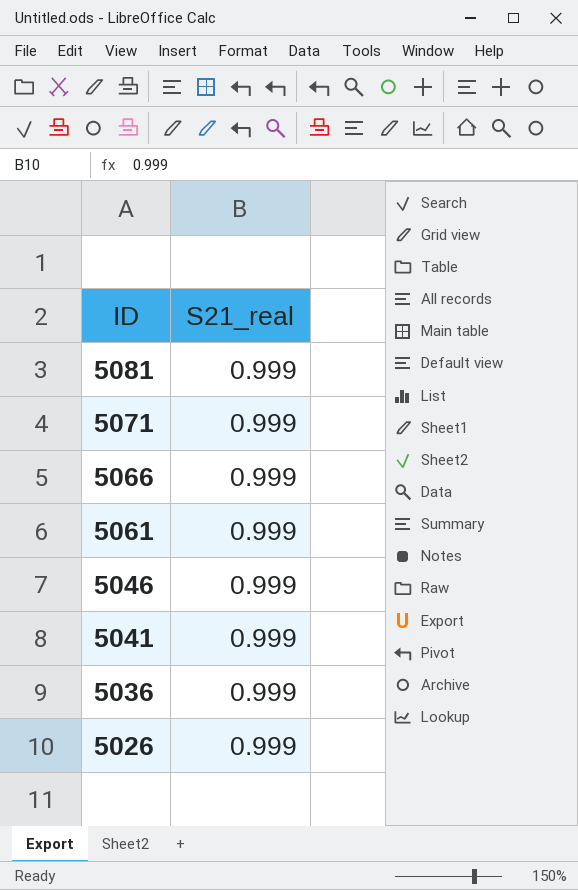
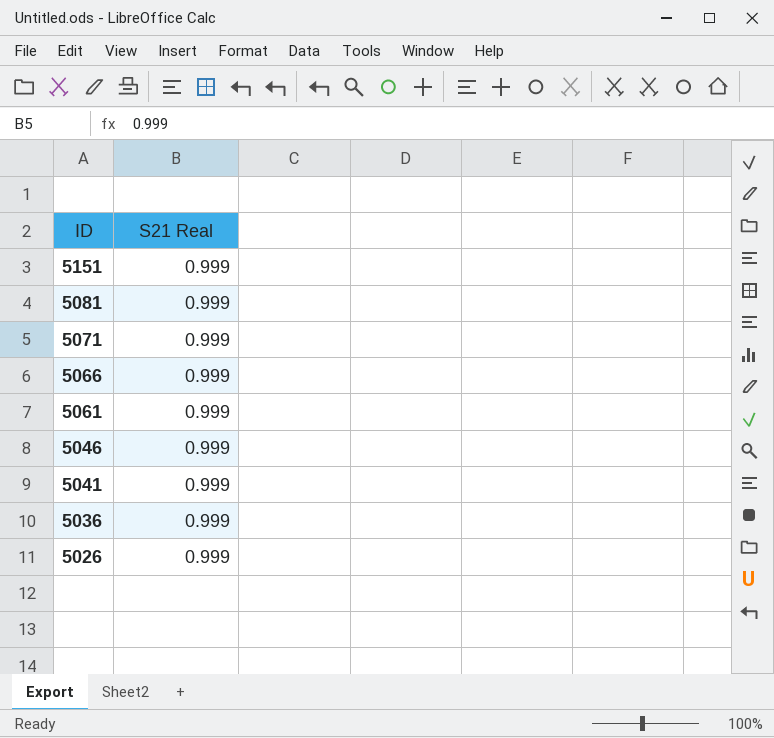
column name: S21_real -> S21 Real
row 5151: none -> 0.999

